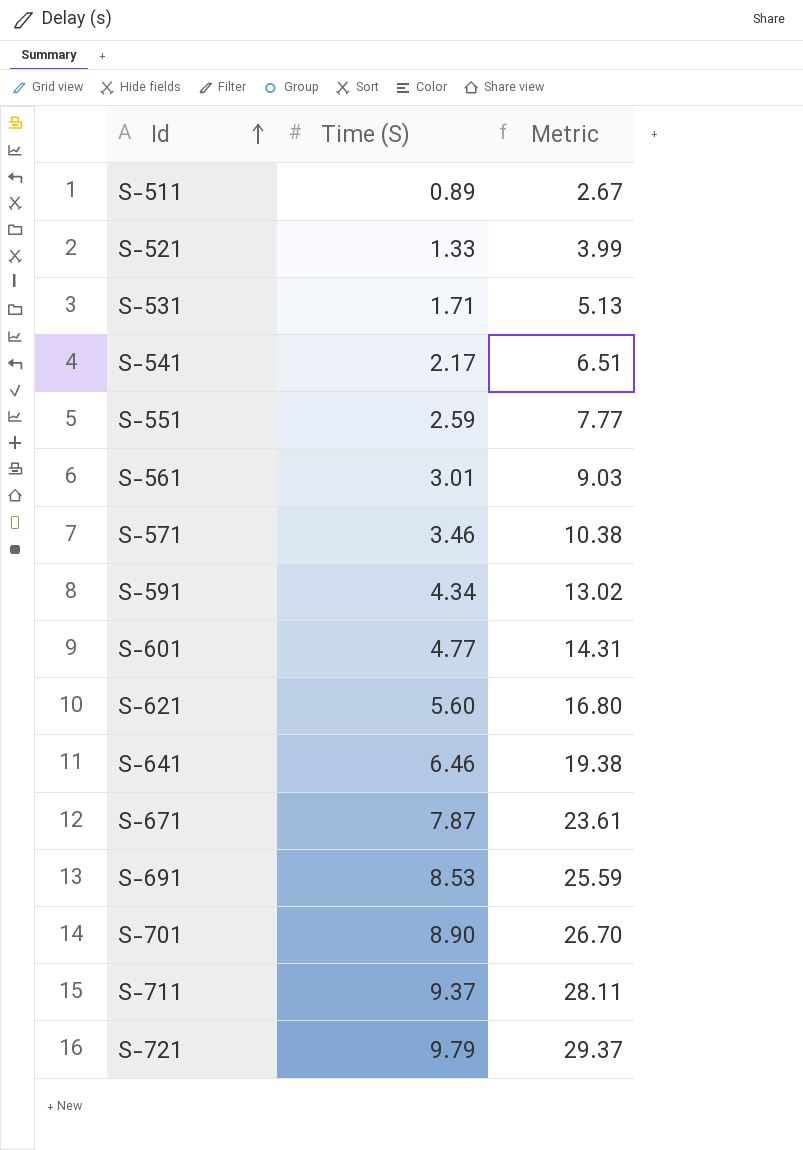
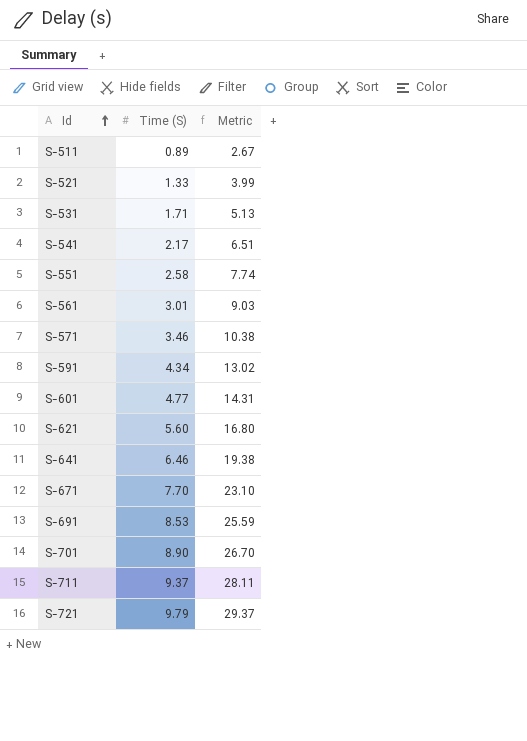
S-551 | Time (S): 2.59 -> 2.58
S-551 | Metric: 7.77 -> 7.74
S-671 | Time (S): 7.87 -> 7.70
S-671 | Metric: 23.61 -> 23.10

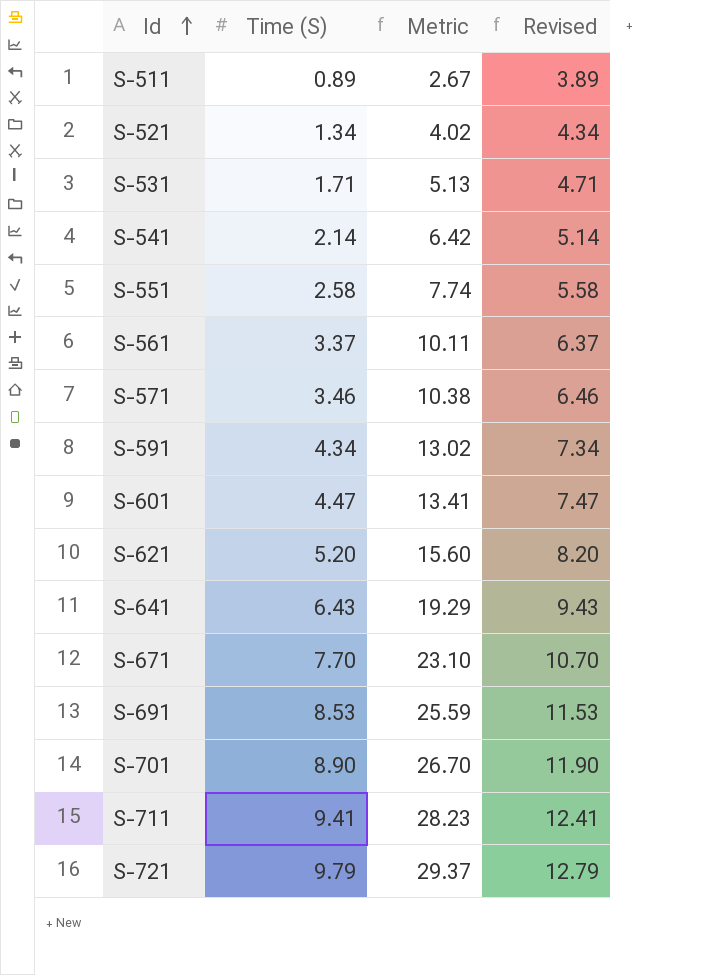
column Revised | formula: none -> [Time (S)] + 3
S-521 | Time (S): 1.33 -> 1.34
S-521 | Metric: 3.99 -> 4.02
S-541 | Time (S): 2.17 -> 2.14
S-541 | Metric: 6.51 -> 6.42
S-561 | Time (S): 3.01 -> 3.37
S-561 | Metric: 9.03 -> 10.11
S-601 | Time (S): 4.77 -> 4.47
S-601 | Metric: 14.31 -> 13.41
S-621 | Time (S): 5.60 -> 5.20
S-621 | Metric: 16.80 -> 15.60
S-641 | Time (S): 6.46 -> 6.43
S-641 | Metric: 19.38 -> 19.29
S-711 | Time (S): 9.37 -> 9.41
S-711 | Metric: 28.11 -> 28.23

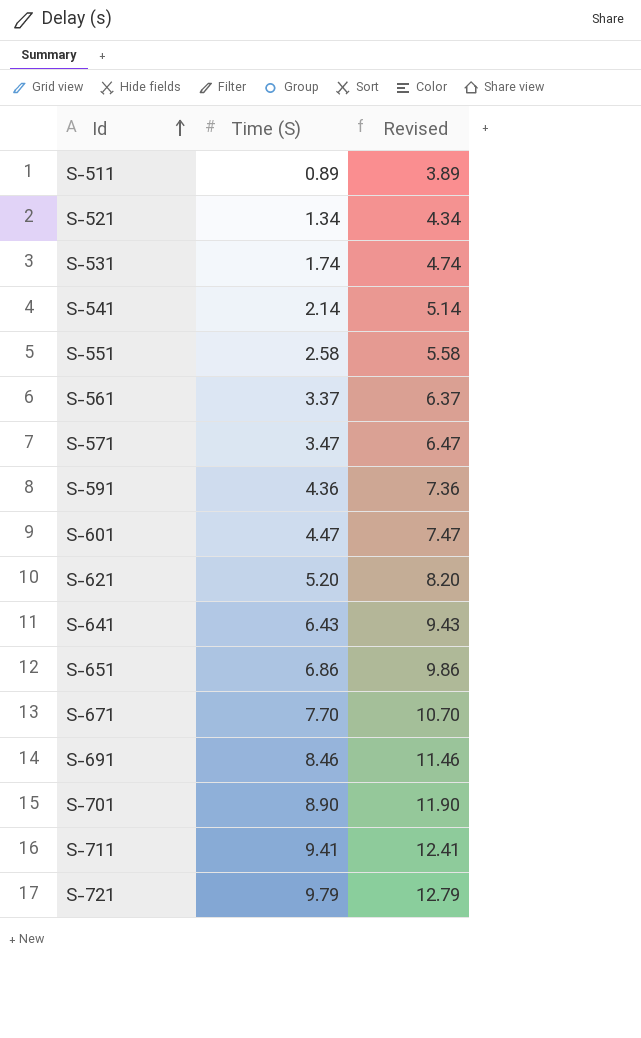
column Metric | formula: [Time (S)] * 3 -> none
S-531 | Time (S): 1.71 -> 1.74
S-531 | Revised: 4.71 -> 4.74
S-571 | Time (S): 3.46 -> 3.47
S-571 | Revised: 6.46 -> 6.47
S-591 | Time (S): 4.34 -> 4.36
S-591 | Revised: 7.34 -> 7.36
row S-651: none -> 6.86 | 9.86
S-691 | Time (S): 8.53 -> 8.46
S-691 | Revised: 11.53 -> 11.46

